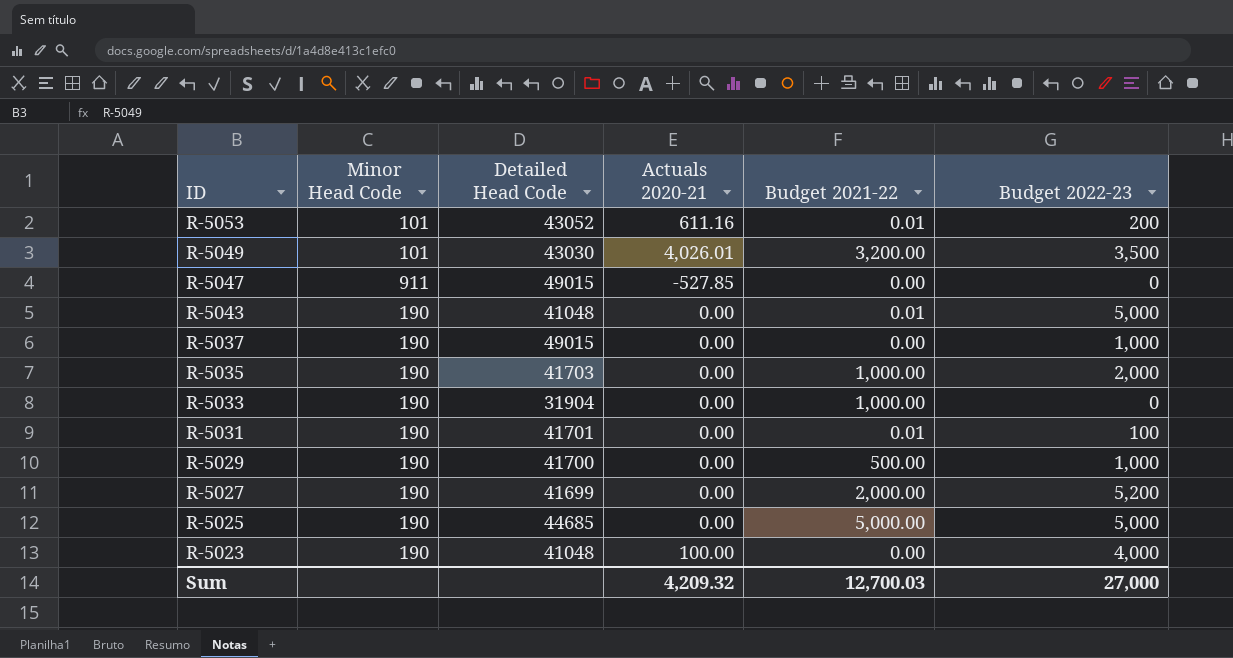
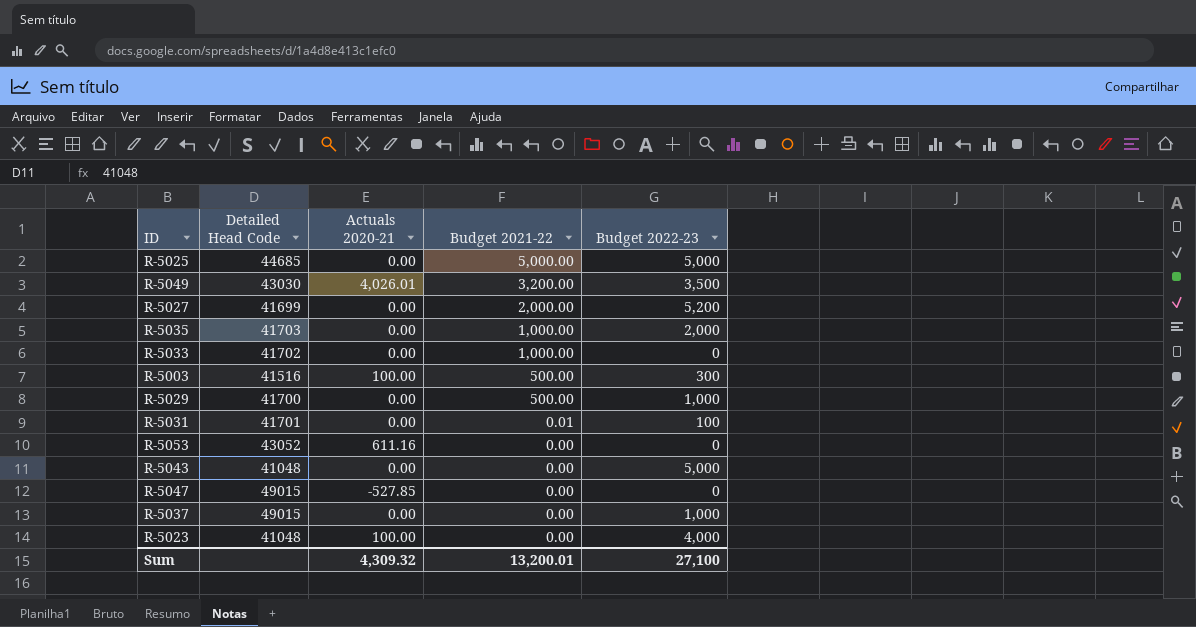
row order: ID descending -> Budget 2021-22 descending
column Minor Head Code | position: 2 -> none
R-5033 | Detailed Head Code: 31904 -> 41702
row R-5003: none -> 41516 | 100.00 | 500.00 | 300
R-5053 | Budget 2021-22: 0.01 -> 0.00
R-5053 | Budget 2022-23: 200 -> 0
R-5043 | Budget 2021-22: 0.01 -> 0.00
Sum | Actuals 2020-21: 4,209.32 -> 4,309.32
Sum | Budget 2021-22: 12,700.03 -> 13,200.01
Sum | Budget 2022-23: 27,000 -> 27,100

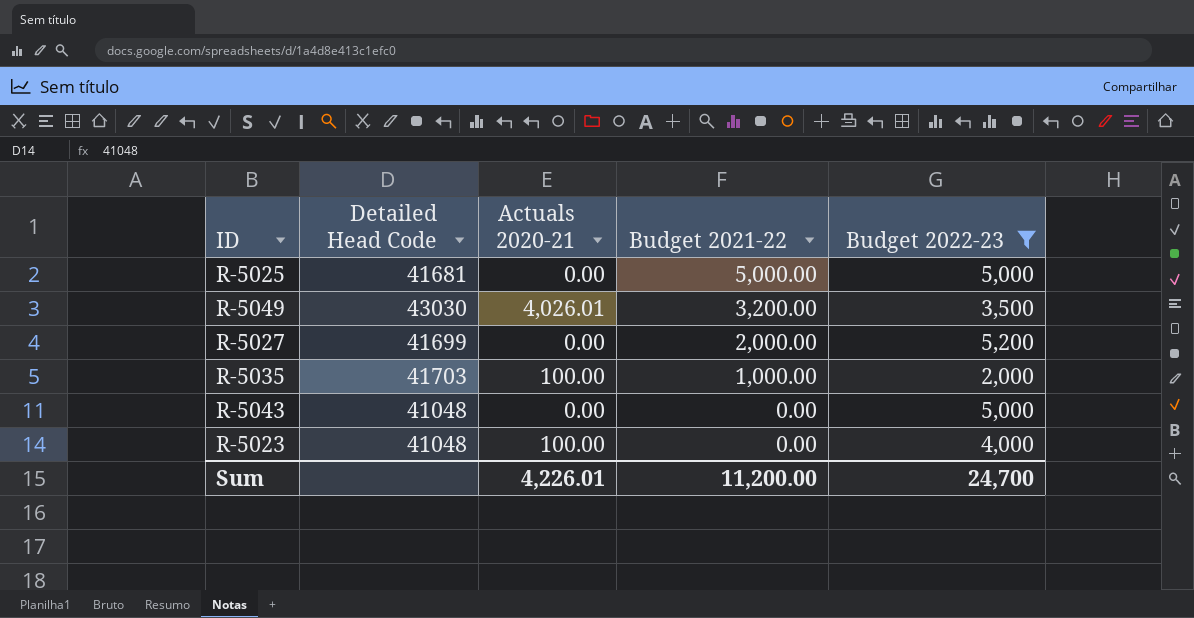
filter: none -> Budget 2022-23 >= 2,000
R-5025 | Detailed Head Code: 44685 -> 41681
R-5035 | Actuals 2020-21: 0.00 -> 100.00
Sum | Actuals 2020-21: 4,309.32 -> 4,226.01
Sum | Budget 2021-22: 13,200.01 -> 11,200.00
Sum | Budget 2022-23: 27,100 -> 24,700

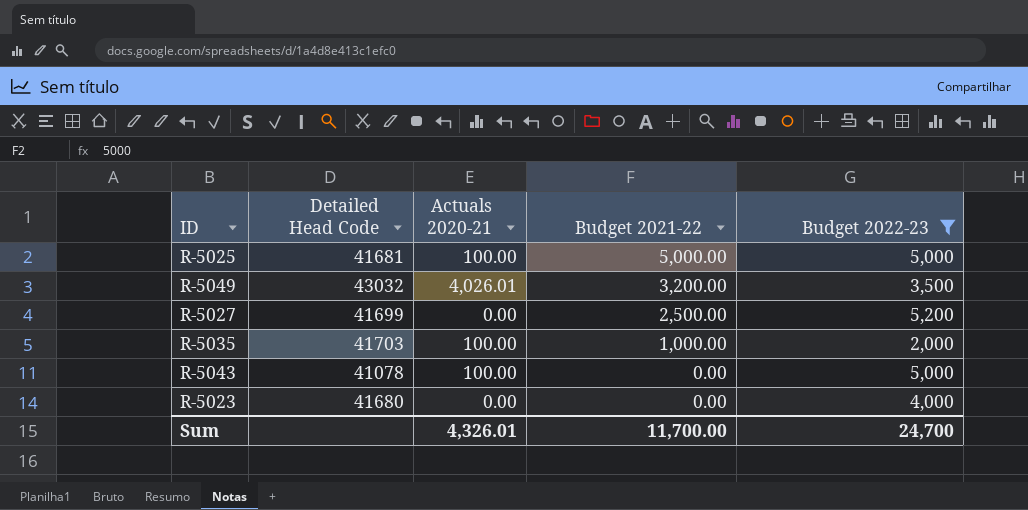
R-5025 | Actuals 2020-21: 0.00 -> 100.00
R-5049 | Detailed Head Code: 43030 -> 43032
R-5027 | Budget 2021-22: 2,000.00 -> 2,500.00
R-5043 | Detailed Head Code: 41048 -> 41078
R-5043 | Actuals 2020-21: 0.00 -> 100.00
R-5023 | Detailed Head Code: 41048 -> 41680
R-5023 | Actuals 2020-21: 100.00 -> 0.00
Sum | Actuals 2020-21: 4,226.01 -> 4,326.01
Sum | Budget 2021-22: 11,200.00 -> 11,700.00

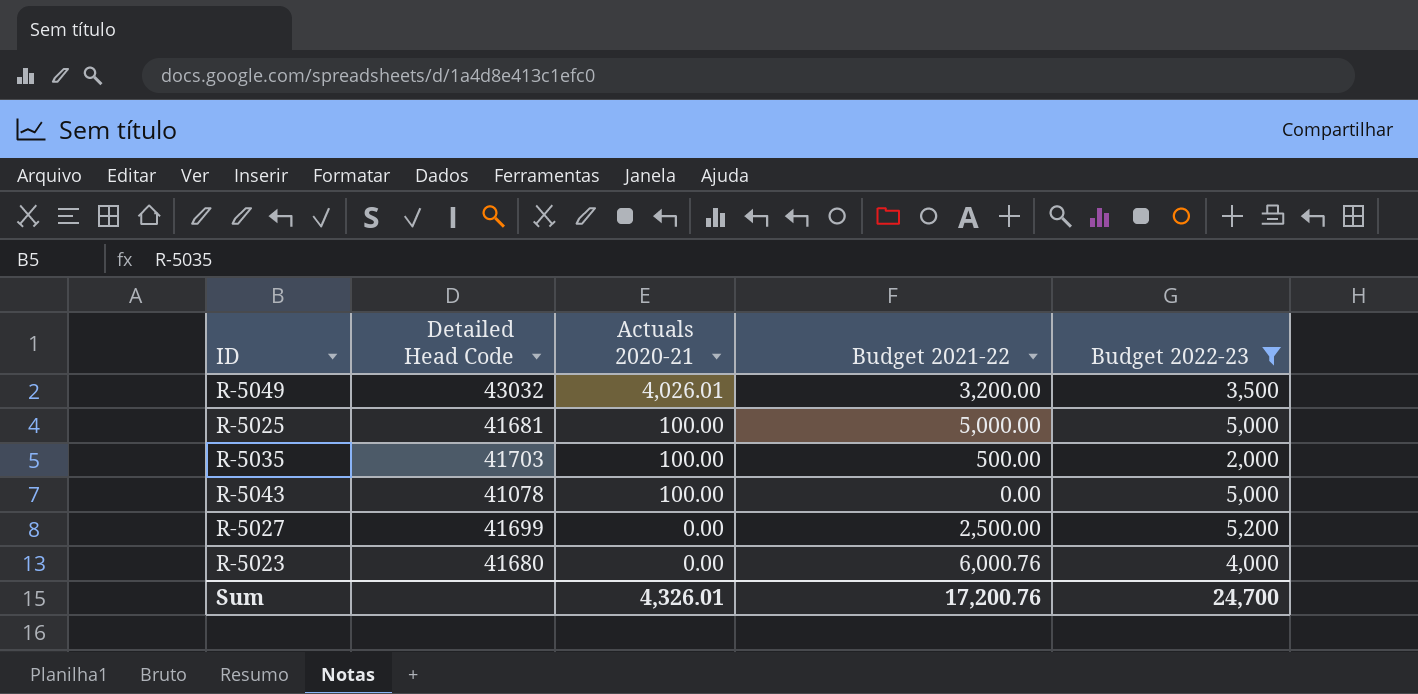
row order: Budget 2021-22 descending -> Actuals 2020-21 descending
R-5035 | Budget 2021-22: 1,000.00 -> 500.00
R-5023 | Budget 2021-22: 0.00 -> 6,000.76
Sum | Budget 2021-22: 11,700.00 -> 17,200.76

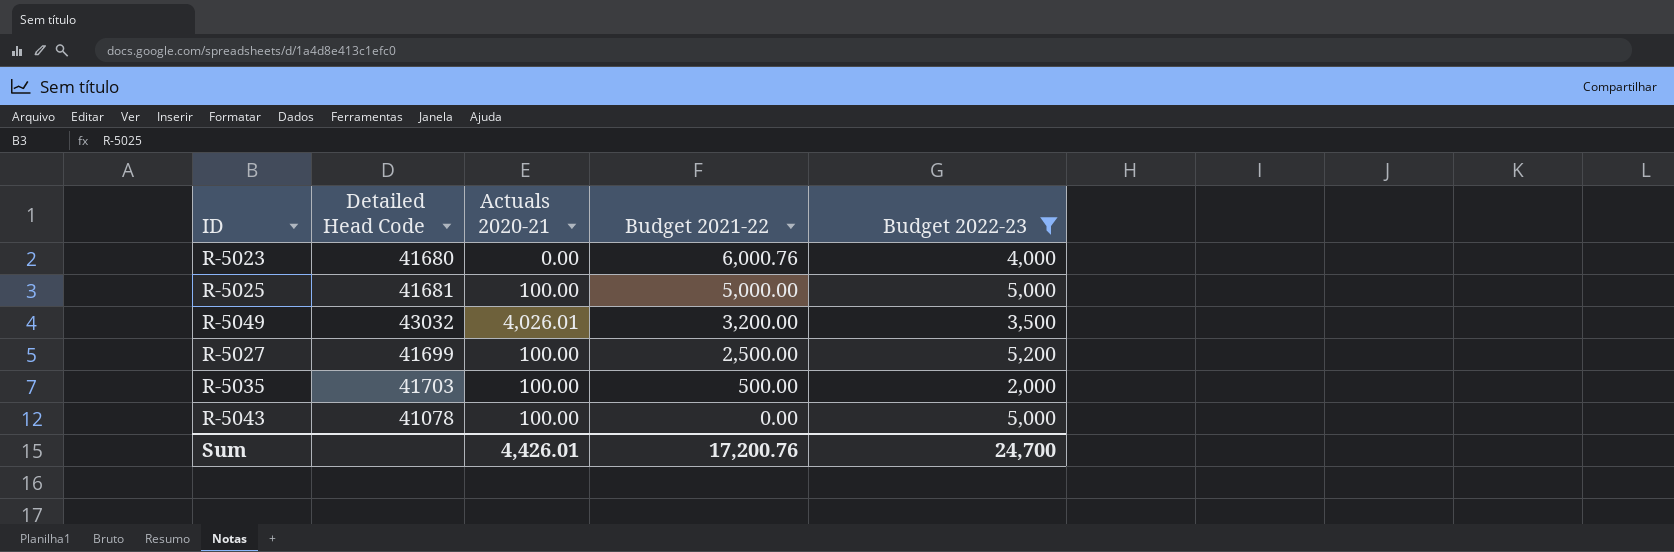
row order: Actuals 2020-21 descending -> Budget 2021-22 descending
R-5027 | Actuals 2020-21: 0.00 -> 100.00
Sum | Actuals 2020-21: 4,326.01 -> 4,426.01

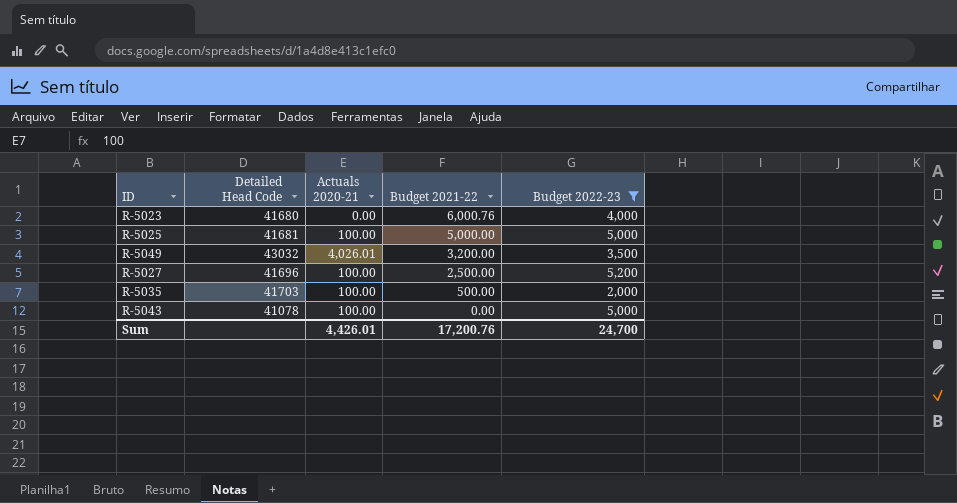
R-5027 | Detailed Head Code: 41699 -> 41696

